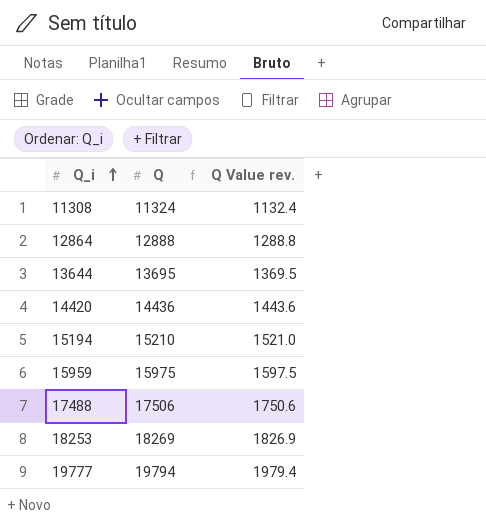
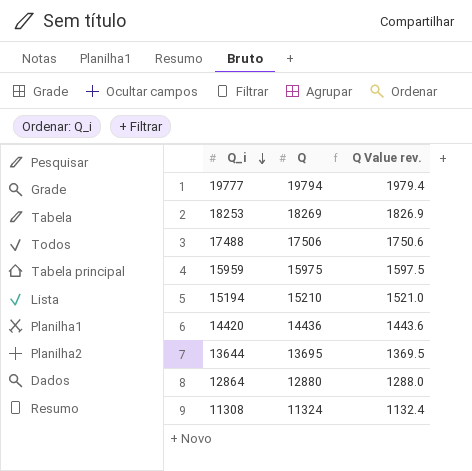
row order: Q_i ascending -> Q_i descending
12864 | Q: 12888 -> 12880
12864 | Q Value rev.: 1288.8 -> 1288.0

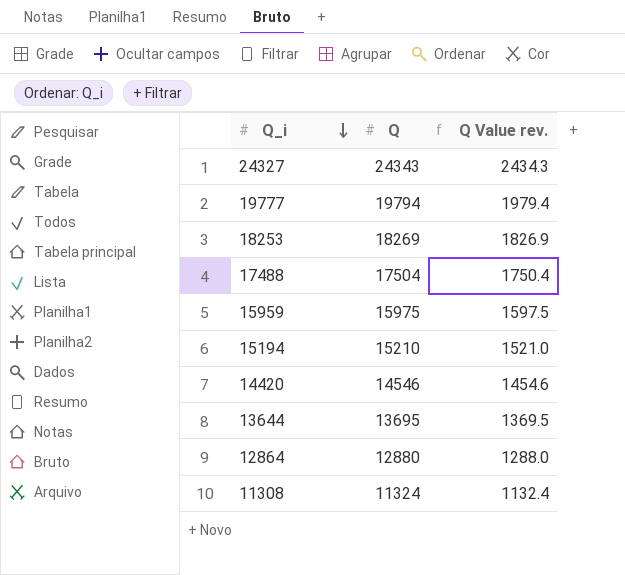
row 24327: none -> 24343 | 2434.3
17488 | Q: 17506 -> 17504
17488 | Q Value rev.: 1750.6 -> 1750.4
14420 | Q: 14436 -> 14546
14420 | Q Value rev.: 1443.6 -> 1454.6

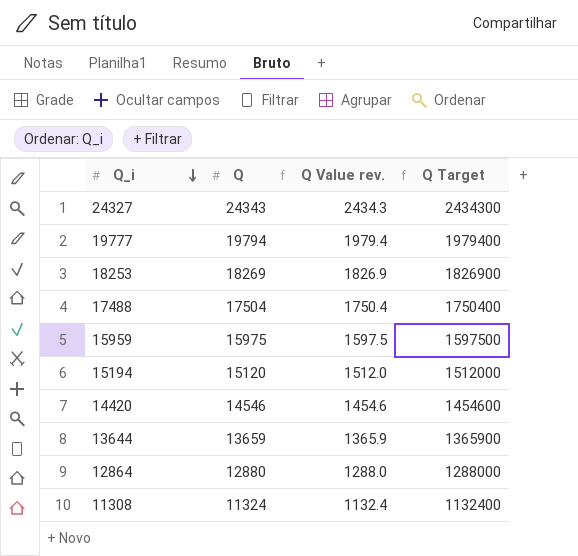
column Q Target | formula: none -> [Q] * 100
15194 | Q: 15210 -> 15120
15194 | Q Value rev.: 1521.0 -> 1512.0
13644 | Q: 13695 -> 13659
13644 | Q Value rev.: 1369.5 -> 1365.9

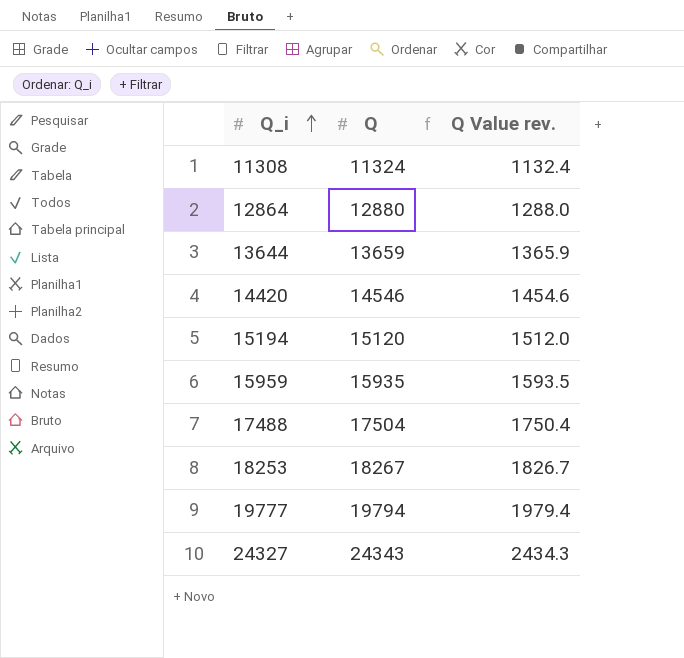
row order: Q_i descending -> Q_i ascending
column Q Target | formula: [Q] * 100 -> none
15959 | Q: 15975 -> 15935
15959 | Q Value rev.: 1597.5 -> 1593.5
18253 | Q: 18269 -> 18267
18253 | Q Value rev.: 1826.9 -> 1826.7

